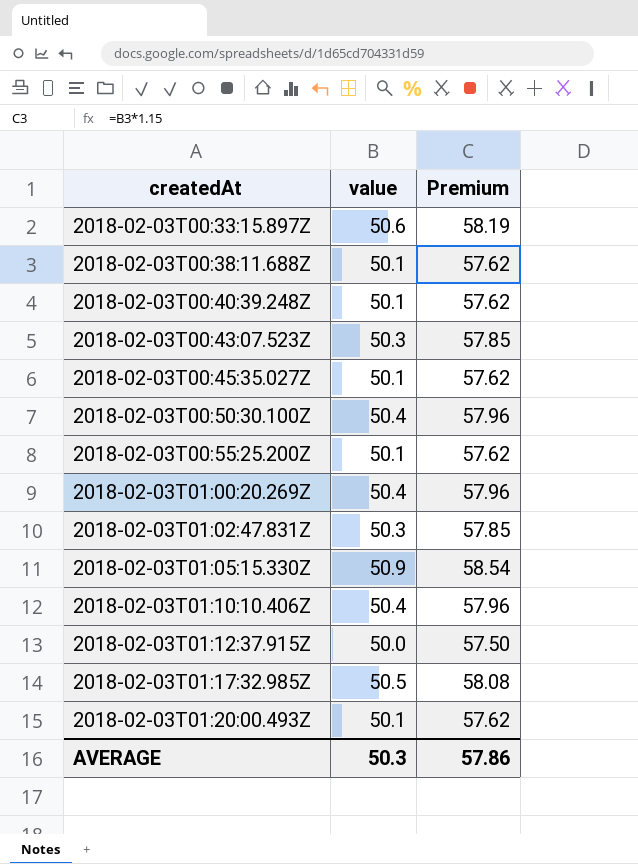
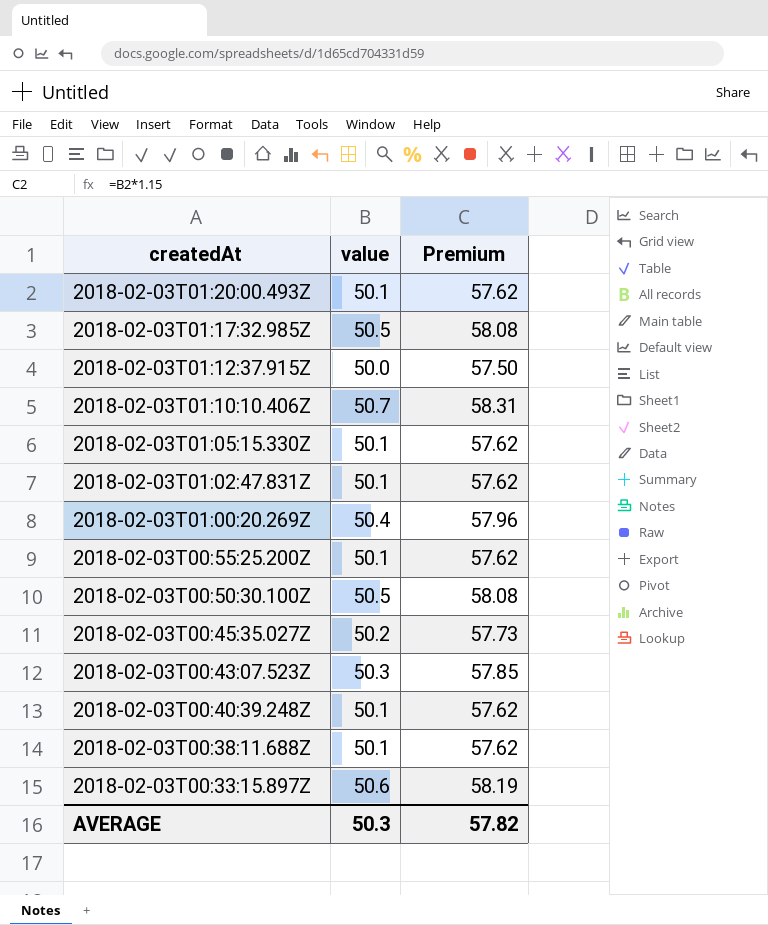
row order: createdAt ascending -> createdAt descending
2018-02-03T01:10:10.406Z | value: 50.4 -> 50.7
2018-02-03T01:10:10.406Z | Premium: 57.96 -> 58.31
2018-02-03T01:05:15.330Z | value: 50.9 -> 50.1
2018-02-03T01:05:15.330Z | Premium: 58.54 -> 57.62
2018-02-03T01:02:47.831Z | value: 50.3 -> 50.1
2018-02-03T01:02:47.831Z | Premium: 57.85 -> 57.62
2018-02-03T00:50:30.100Z | value: 50.4 -> 50.5
2018-02-03T00:50:30.100Z | Premium: 57.96 -> 58.08
2018-02-03T00:45:35.027Z | value: 50.1 -> 50.2
2018-02-03T00:45:35.027Z | Premium: 57.62 -> 57.73
AVERAGE | Premium: 57.86 -> 57.82

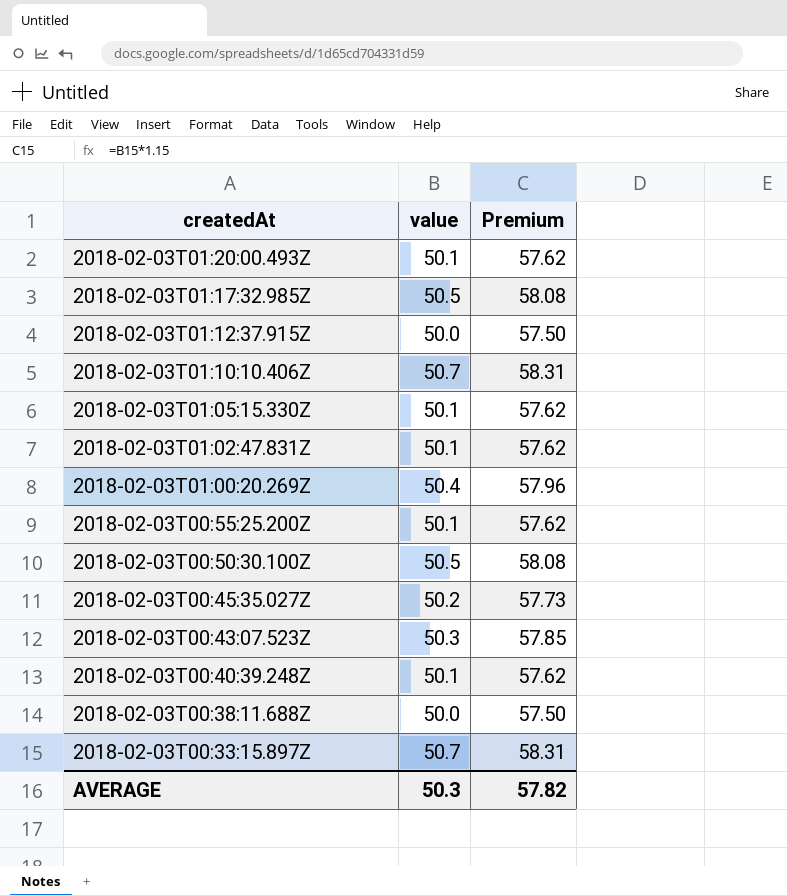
2018-02-03T00:38:11.688Z | value: 50.1 -> 50.0
2018-02-03T00:38:11.688Z | Premium: 57.62 -> 57.50
2018-02-03T00:33:15.897Z | value: 50.6 -> 50.7
2018-02-03T00:33:15.897Z | Premium: 58.19 -> 58.31

